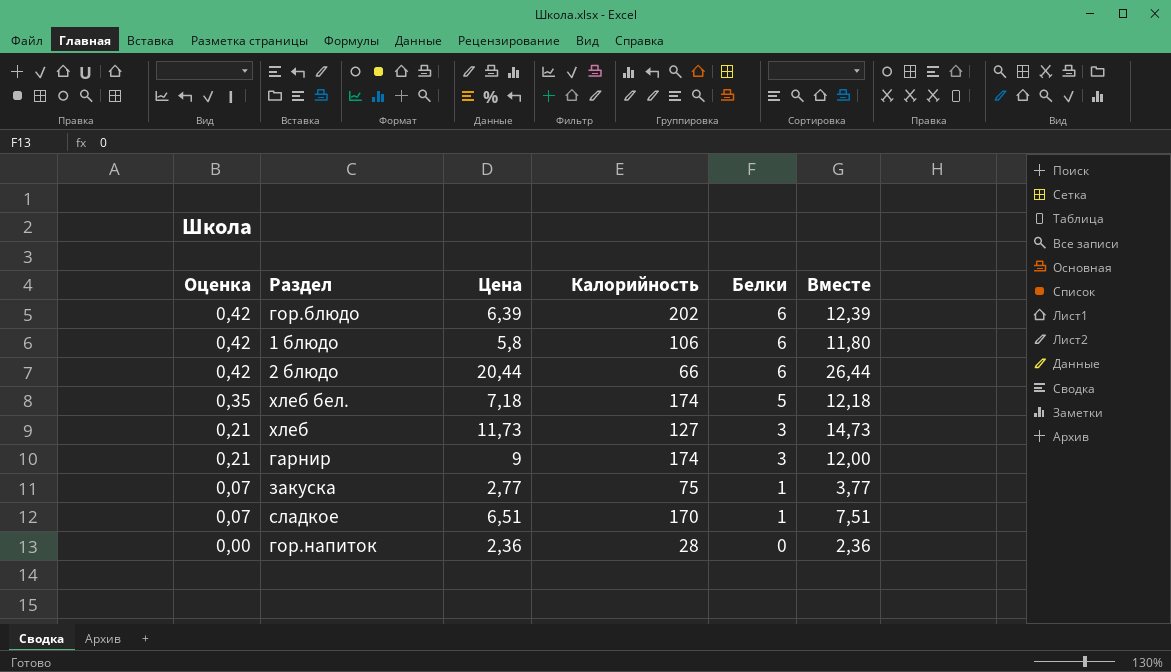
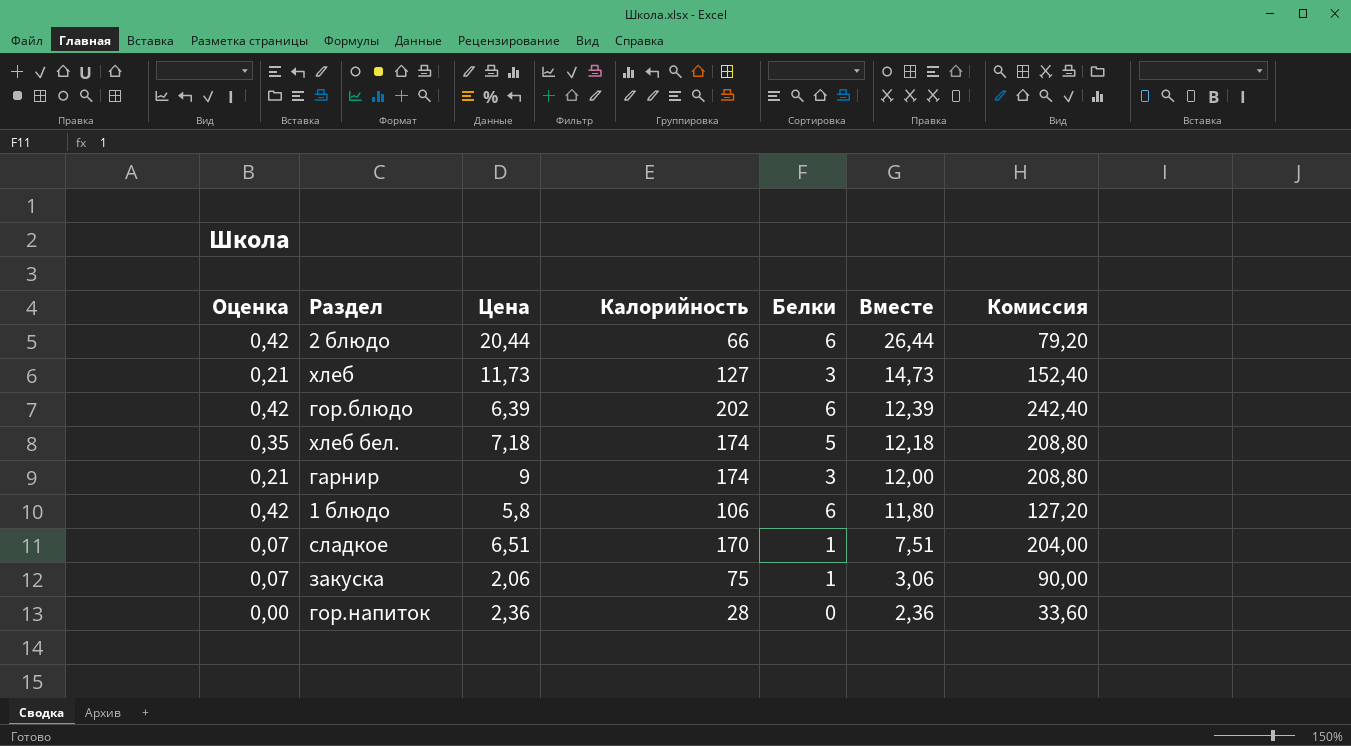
row order: Оценка descending -> Вместе descending
column Комиссия | formula: none -> [Калорийность] * 1,2
закуска | Цена: 2,77 -> 2,06
закуска | Вместе: 3,77 -> 3,06

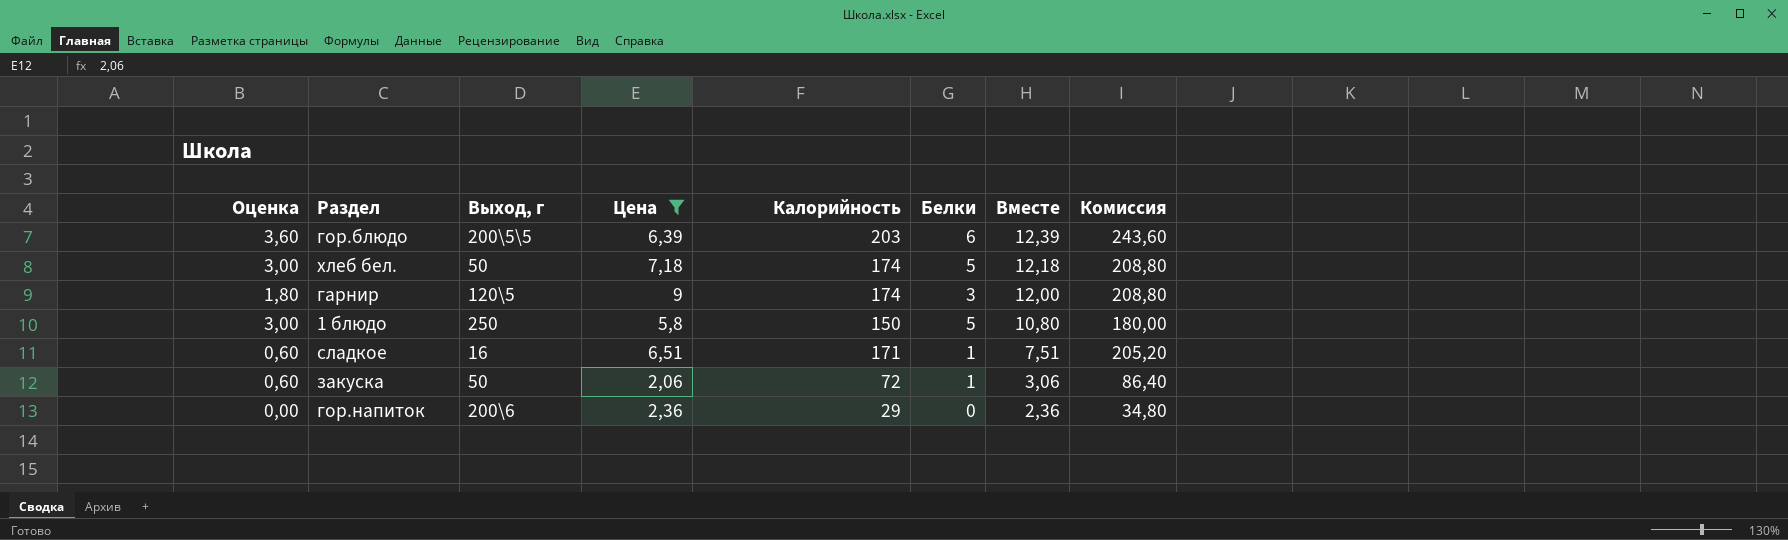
filter: none -> Цена <= 9
column Оценка | formula: [Белки] * 0,07 -> [Белки] * 0,6
column Выход, г | position: none -> 3
гор.блюдо | Калорийность: 202 -> 203
гор.блюдо | Комиссия: 242,40 -> 243,60
1 блюдо | Калорийность: 106 -> 150
1 блюдо | Белки: 6 -> 5
1 блюдо | Вместе: 11,80 -> 10,80
1 блюдо | Комиссия: 127,20 -> 180,00
сладкое | Калорийность: 170 -> 171
сладкое | Комиссия: 204,00 -> 205,20
закуска | Калорийность: 75 -> 72
закуска | Комиссия: 90,00 -> 86,40
гор.напиток | Калорийность: 28 -> 29
гор.напиток | Комиссия: 33,60 -> 34,80

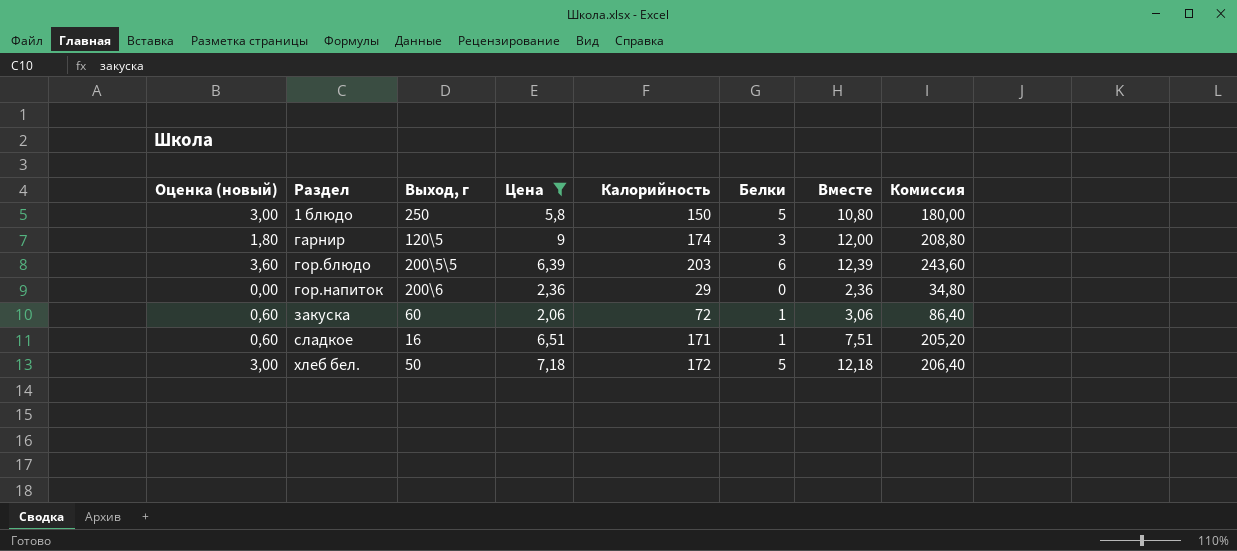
row order: Вместе descending -> Раздел ascending
column name: Оценка -> Оценка (новый)
закуска | Выход, г: 50 -> 60
хлеб бел. | Калорийность: 174 -> 172
хлеб бел. | Комиссия: 208,80 -> 206,40

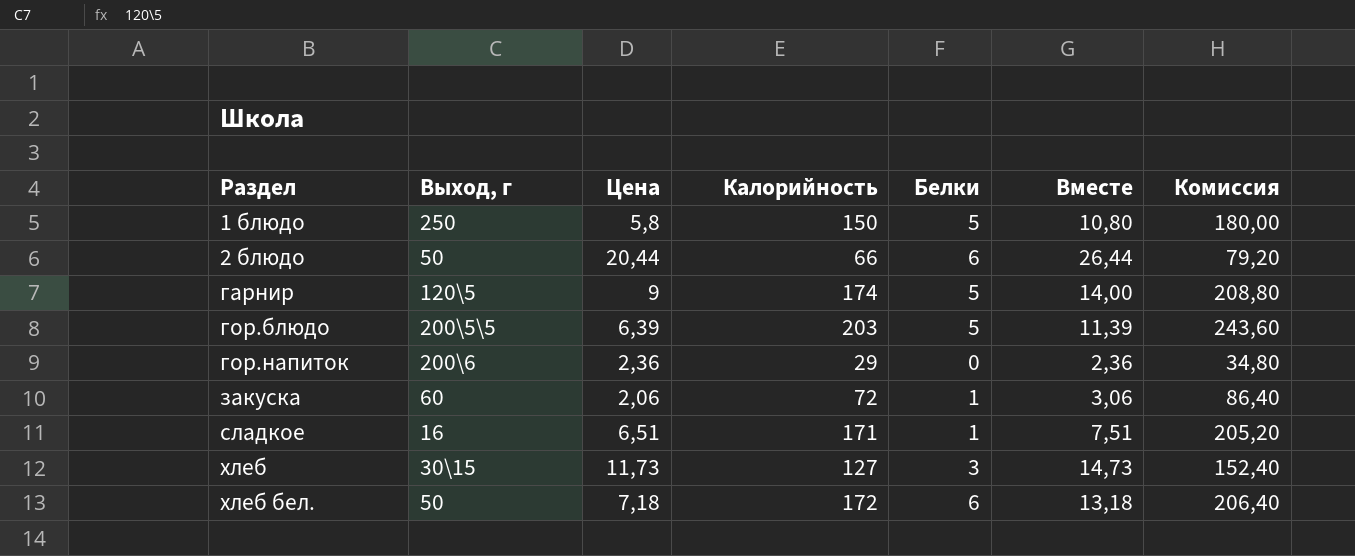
filter: Цена <= 9 -> none
column Оценка (новый) | formula: [Белки] * 0,6 -> none
гарнир | Белки: 3 -> 5
гарнир | Вместе: 12,00 -> 14,00
гор.блюдо | Белки: 6 -> 5
гор.блюдо | Вместе: 12,39 -> 11,39
хлеб бел. | Белки: 5 -> 6
хлеб бел. | Вместе: 12,18 -> 13,18

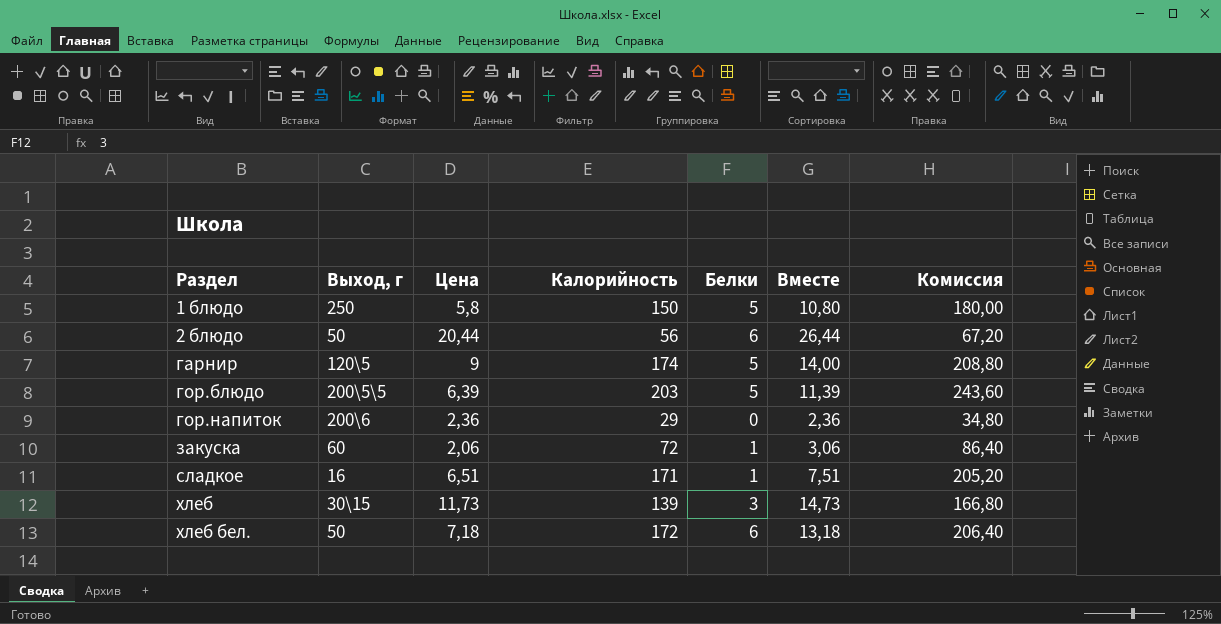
2 блюдо | Калорийность: 66 -> 56
2 блюдо | Комиссия: 79,20 -> 67,20
хлеб | Калорийность: 127 -> 139
хлеб | Комиссия: 152,40 -> 166,80

